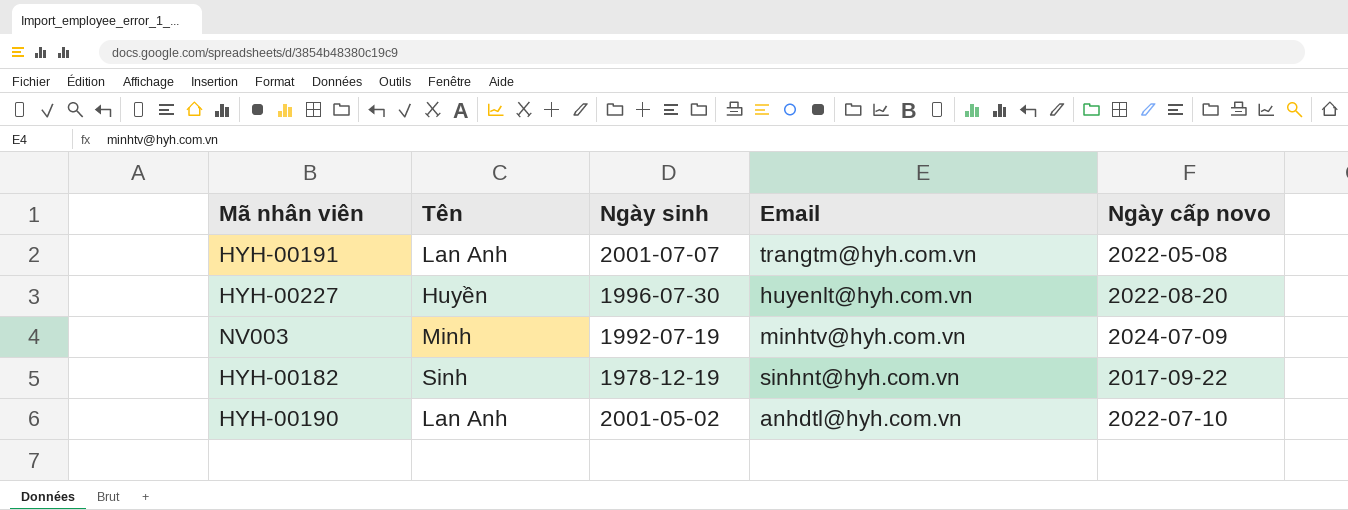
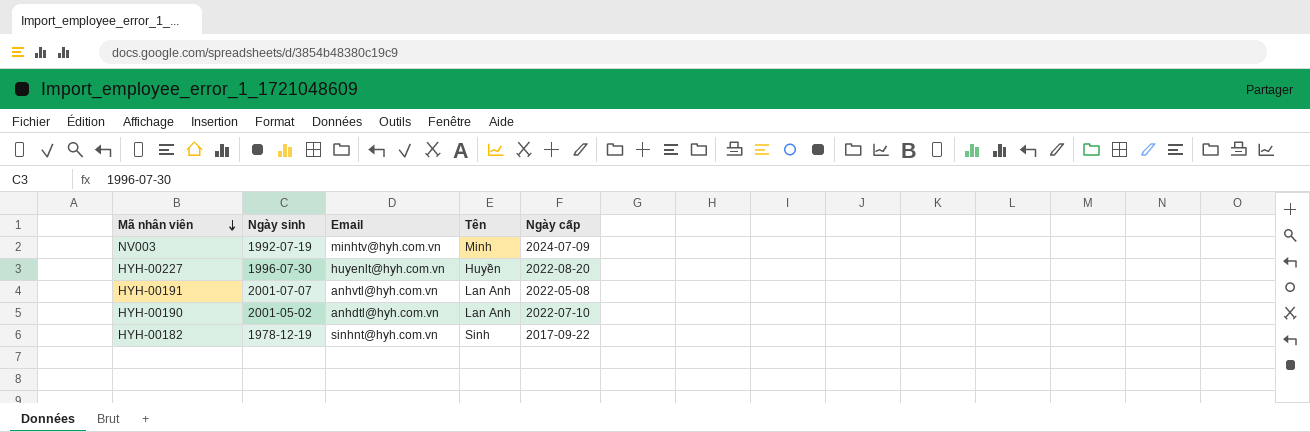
row order: none -> Mã nhân viên descending
column Tên | position: 2 -> 4
column name: Ngày cấp novo -> Ngày cấp
HYH-00191 | Email: trangtm@hyh.com.vn -> anhvtl@hyh.com.vn

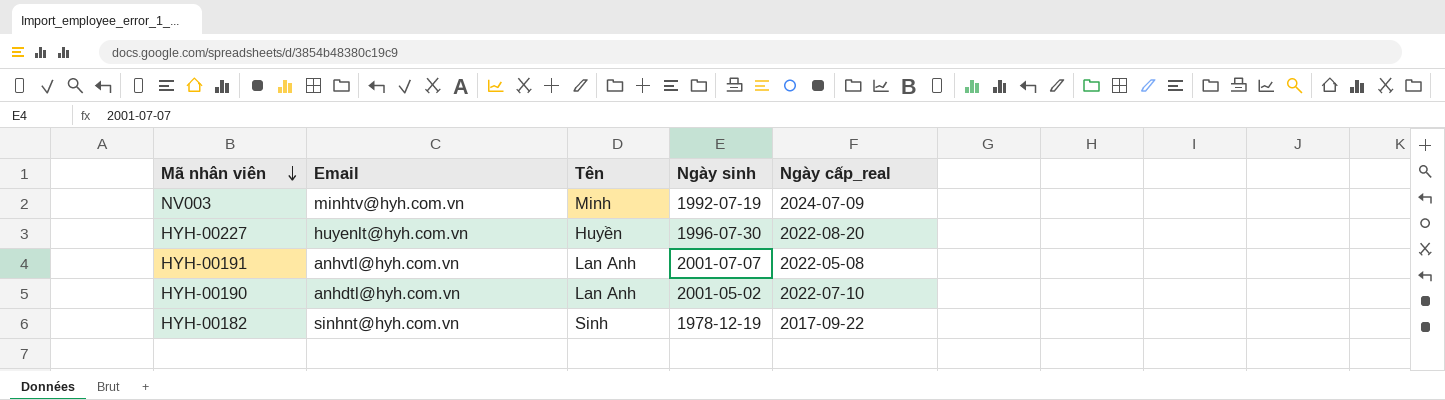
column Ngày sinh | position: 2 -> 4
column name: Ngày cấp -> Ngày cấp_real

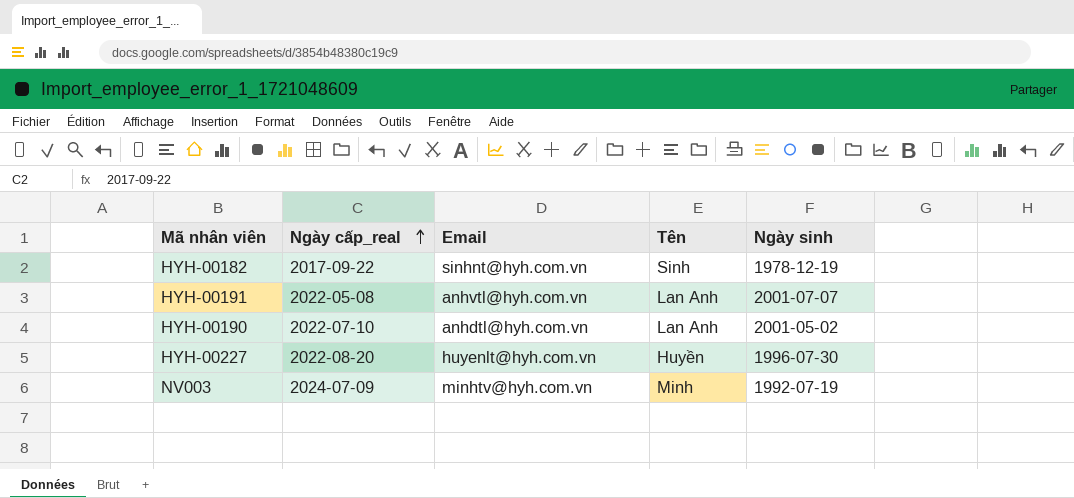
row order: Mã nhân viên descending -> Ngày cấp_real ascending
column Ngày cấp_real | position: 5 -> 2

